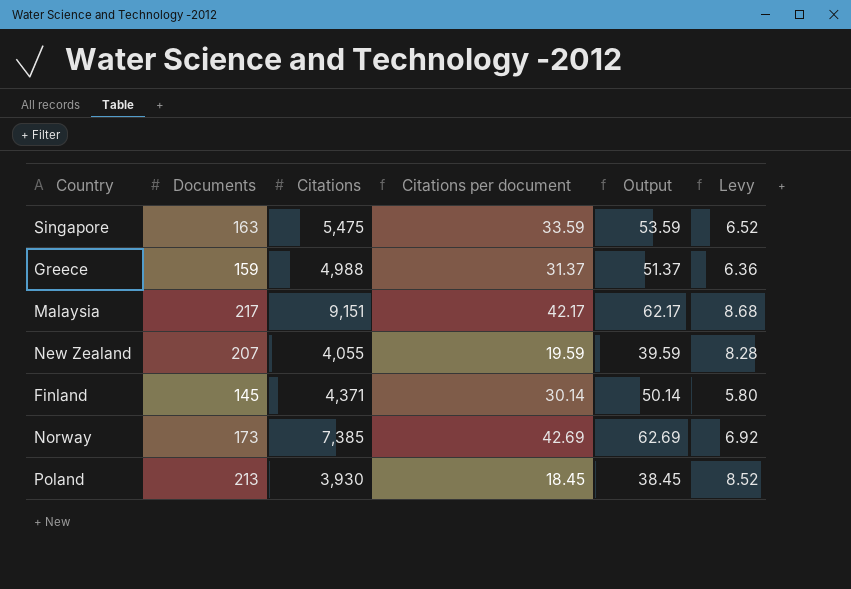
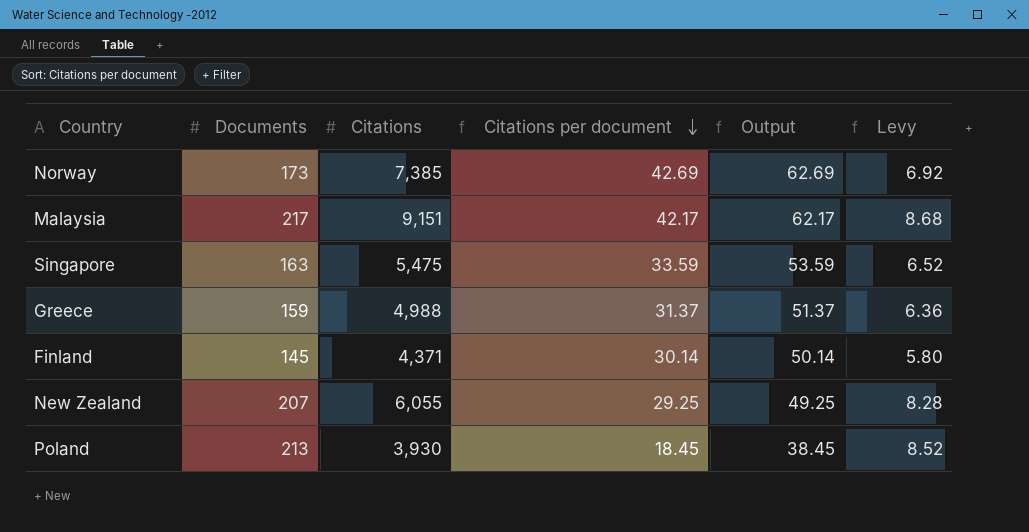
row order: none -> Citations per document descending
New Zealand | Citations: 4,055 -> 6,055
New Zealand | Citations per document: 19.59 -> 29.25
New Zealand | Output: 39.59 -> 49.25

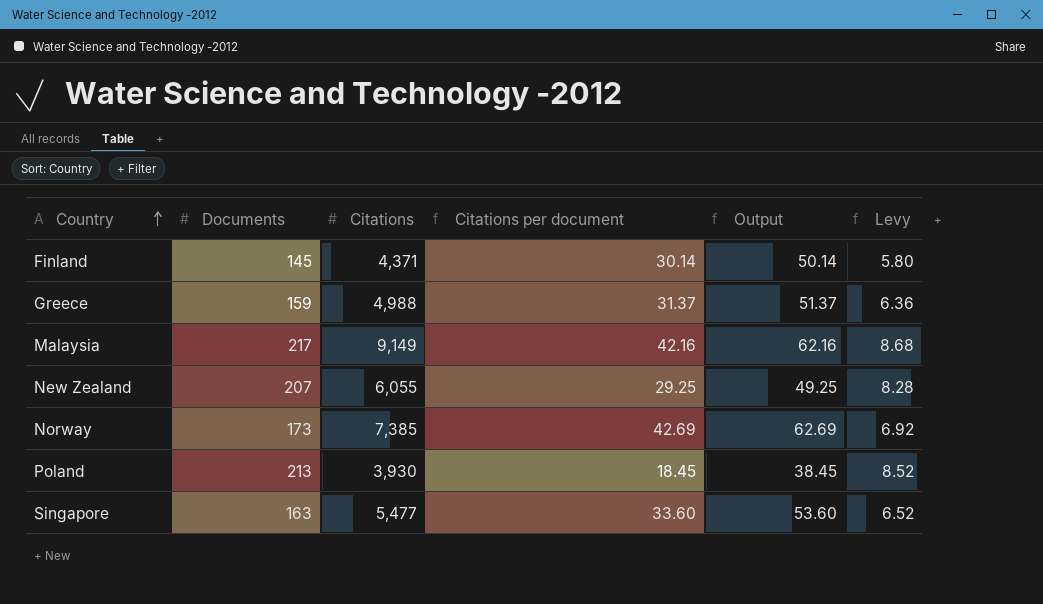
row order: Citations per document descending -> Country ascending
Malaysia | Citations: 9,151 -> 9,149
Malaysia | Citations per document: 42.17 -> 42.16
Malaysia | Output: 62.17 -> 62.16
Singapore | Citations: 5,475 -> 5,477
Singapore | Citations per document: 33.59 -> 33.60
Singapore | Output: 53.59 -> 53.60

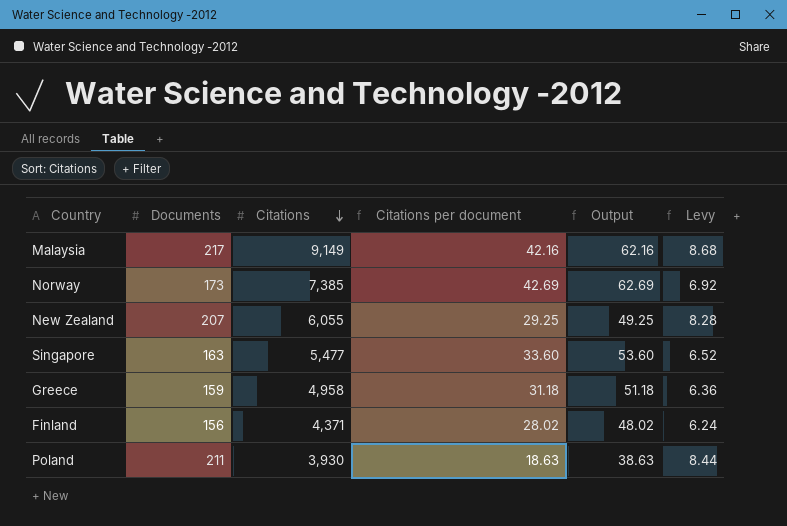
row order: Country ascending -> Citations descending
Greece | Citations: 4,988 -> 4,958
Greece | Citations per document: 31.37 -> 31.18
Greece | Output: 51.37 -> 51.18
Finland | Documents: 145 -> 156
Finland | Citations per document: 30.14 -> 28.02
Finland | Output: 50.14 -> 48.02
Finland | Levy: 5.80 -> 6.24
Poland | Documents: 213 -> 211
Poland | Citations per document: 18.45 -> 18.63
Poland | Output: 38.45 -> 38.63
Poland | Levy: 8.52 -> 8.44

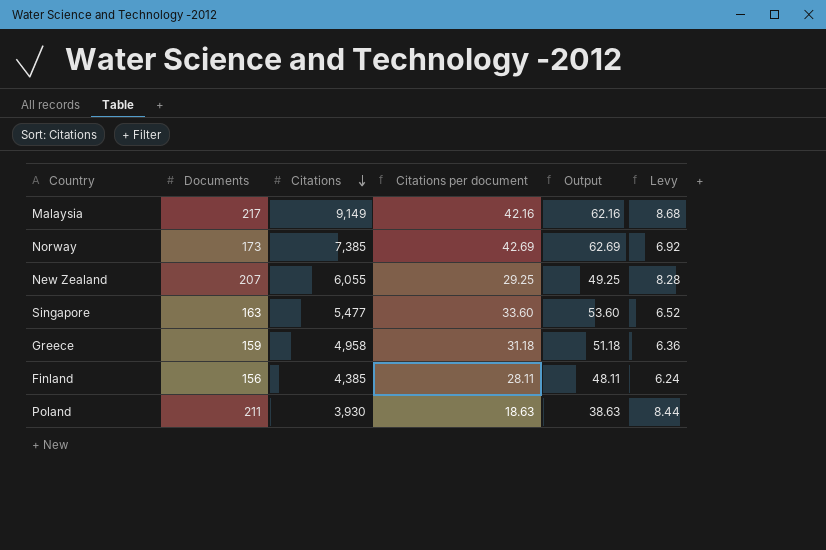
Finland | Citations: 4,371 -> 4,385
Finland | Citations per document: 28.02 -> 28.11
Finland | Output: 48.02 -> 48.11

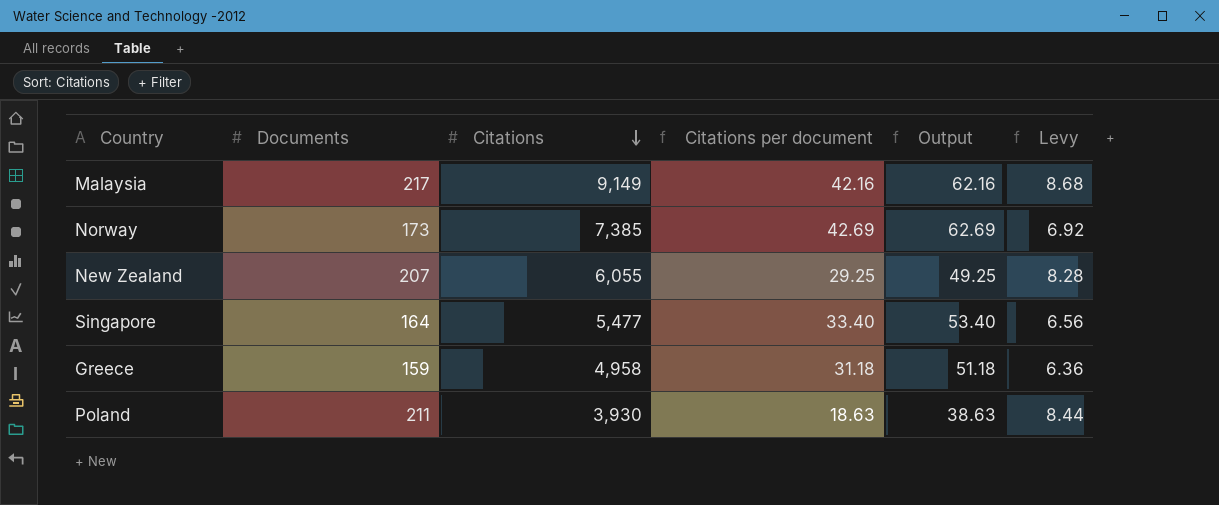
row Finland: 156 | 4,385 | 28.11 | 48.11 | 6.24 -> none
Singapore | Documents: 163 -> 164
Singapore | Citations per document: 33.60 -> 33.40
Singapore | Output: 53.60 -> 53.40
Singapore | Levy: 6.52 -> 6.56

